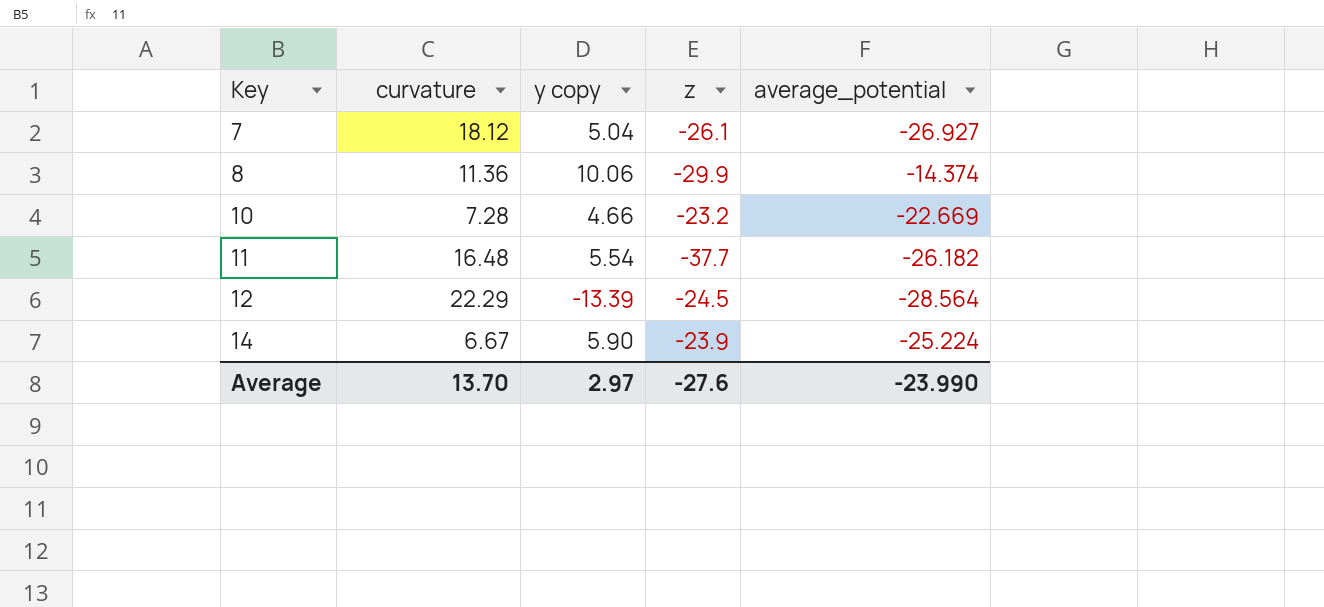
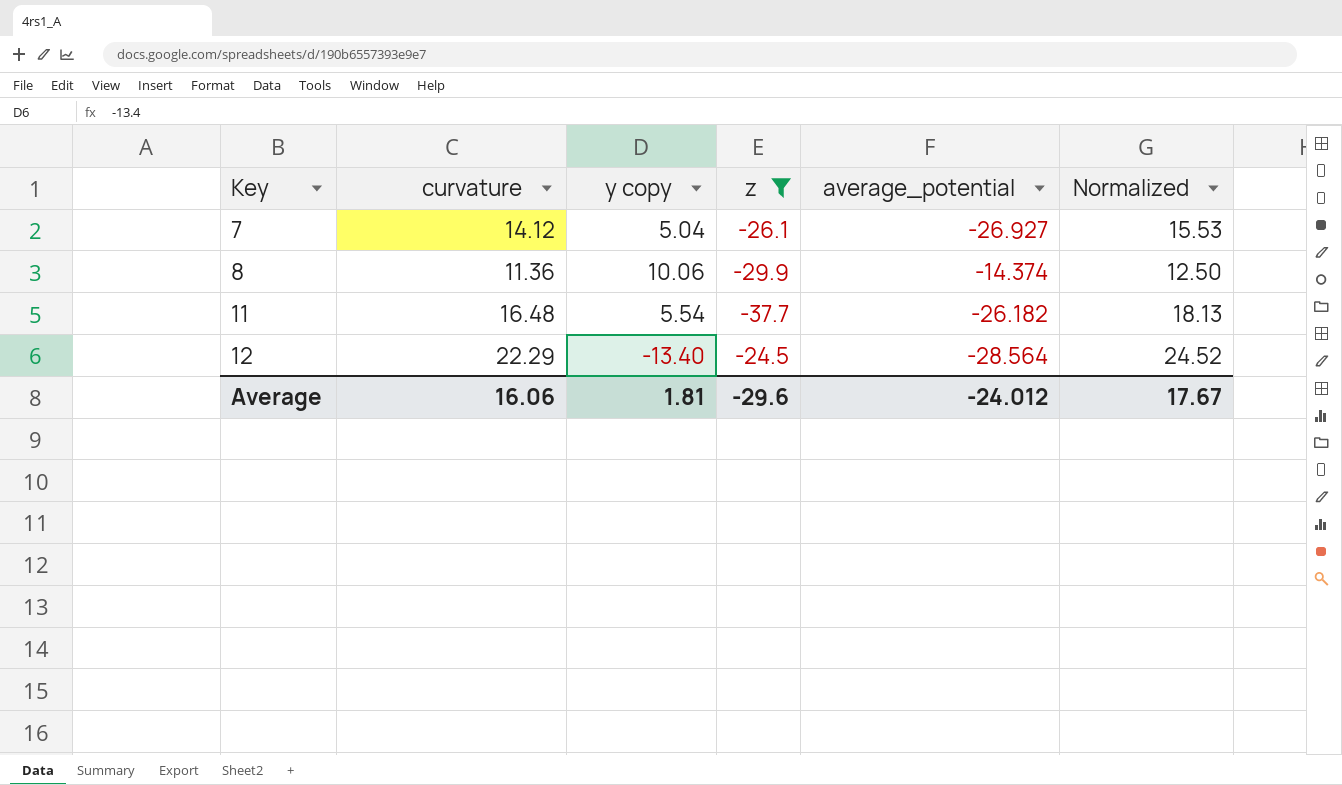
filter: none -> z <= -24.5
column Normalized | formula: none -> [curvature] * 1.1
7 | curvature: 18.12 -> 14.12
12 | y copy: -13.39 -> -13.40
Average | curvature: 13.70 -> 16.06
Average | y copy: 2.97 -> 1.81
Average | z: -27.6 -> -29.6
Average | average_potential: -23.990 -> -24.012

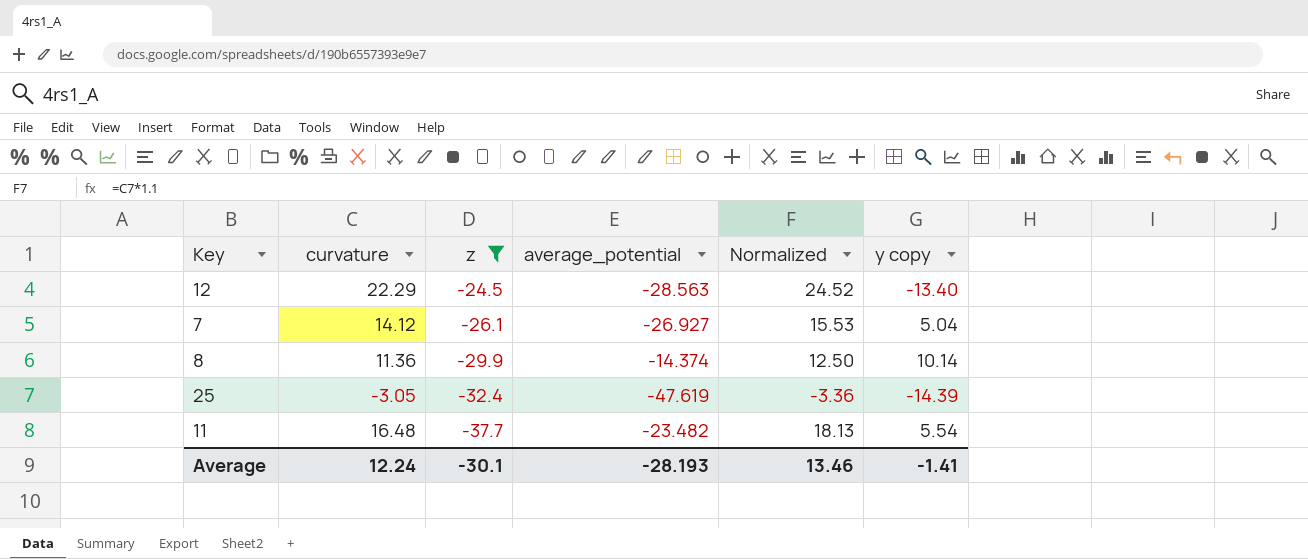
row order: Key ascending -> z descending
column y copy | position: 3 -> 6
12 | average_potential: -28.564 -> -28.563
8 | y copy: 10.06 -> 10.14
row 25: none -> -3.05 | -32.4 | -47.619 | -3.36 | -14.39
11 | average_potential: -26.182 -> -23.482
Average | curvature: 16.06 -> 12.24
Average | z: -29.6 -> -30.1
Average | average_potential: -24.012 -> -28.193
Average | Normalized: 17.67 -> 13.46
Average | y copy: 1.81 -> -1.41

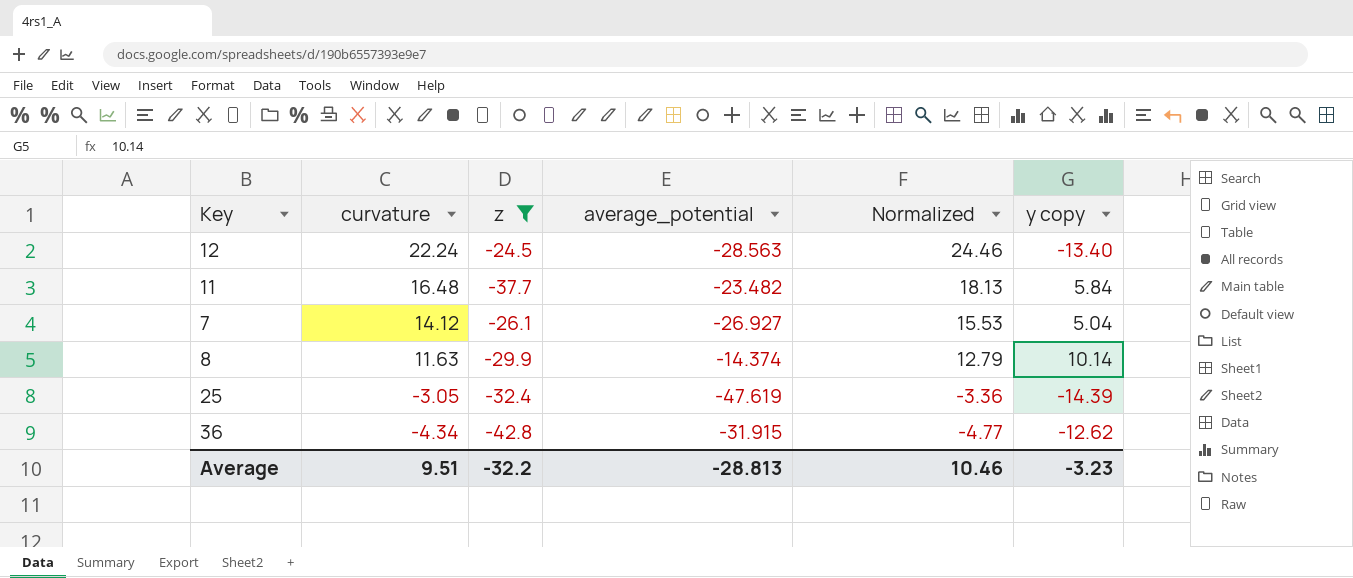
row order: z descending -> curvature descending
12 | curvature: 22.29 -> 22.24
12 | Normalized: 24.52 -> 24.46
11 | y copy: 5.54 -> 5.84
8 | curvature: 11.36 -> 11.63
8 | Normalized: 12.50 -> 12.79
row 36: none -> -4.34 | -42.8 | -31.915 | -4.77 | -12.62
Average | curvature: 12.24 -> 9.51
Average | z: -30.1 -> -32.2
Average | average_potential: -28.193 -> -28.813
Average | Normalized: 13.46 -> 10.46
Average | y copy: -1.41 -> -3.23

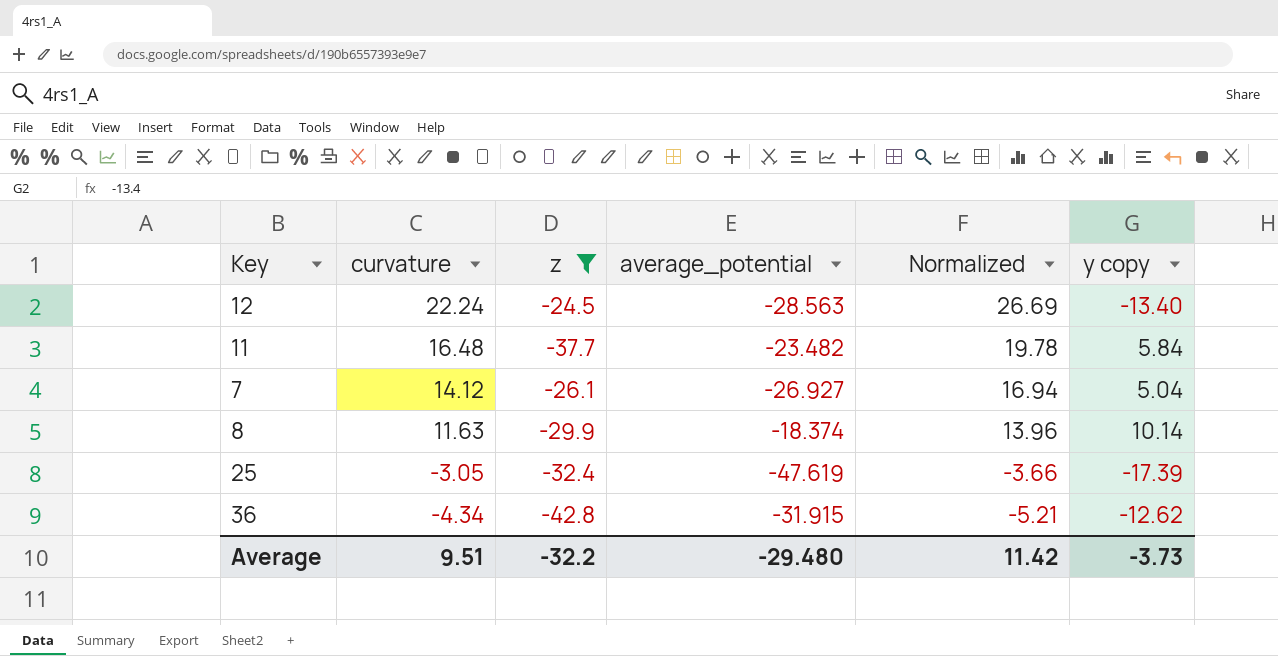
column Normalized | formula: [curvature] * 1.1 -> [curvature] * 1.2
8 | average_potential: -14.374 -> -18.374
25 | y copy: -14.39 -> -17.39
Average | average_potential: -28.813 -> -29.480
Average | Normalized: 10.46 -> 11.42
Average | y copy: -3.23 -> -3.73

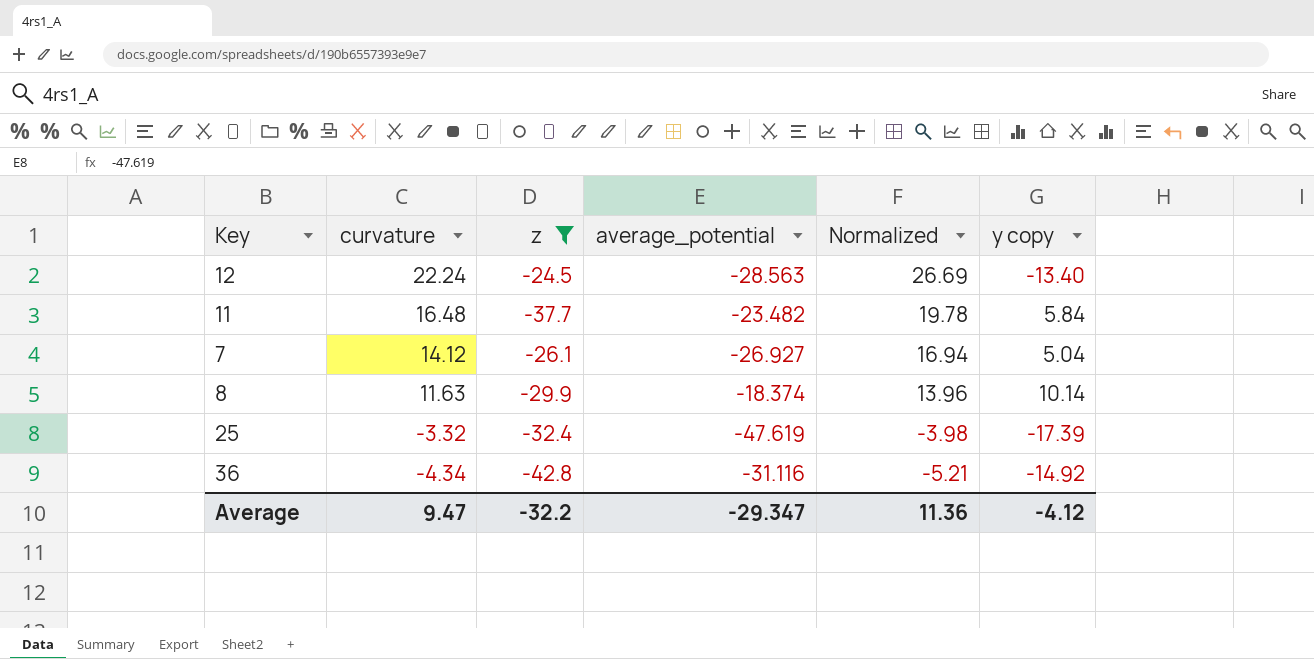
25 | curvature: -3.05 -> -3.32
25 | Normalized: -3.66 -> -3.98
36 | average_potential: -31.915 -> -31.116
36 | y copy: -12.62 -> -14.92
Average | curvature: 9.51 -> 9.47
Average | average_potential: -29.480 -> -29.347
Average | Normalized: 11.42 -> 11.36
Average | y copy: -3.73 -> -4.12

